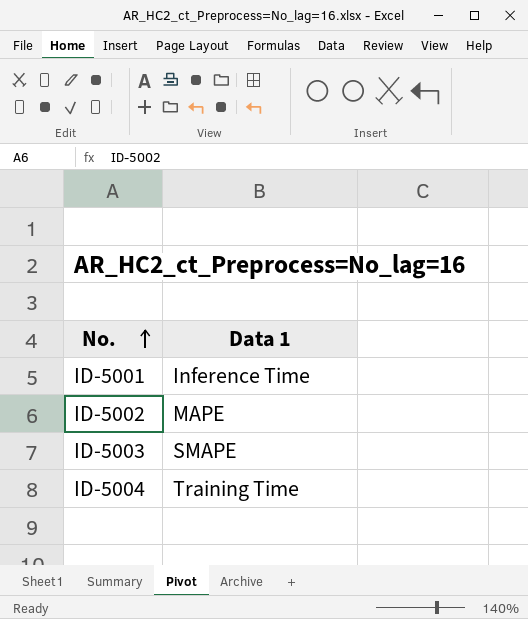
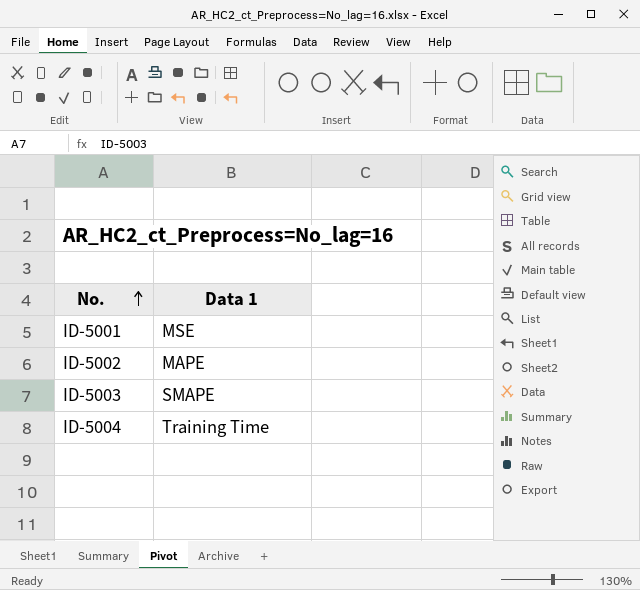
ID-5001 | Data 1: Inference Time -> MSE

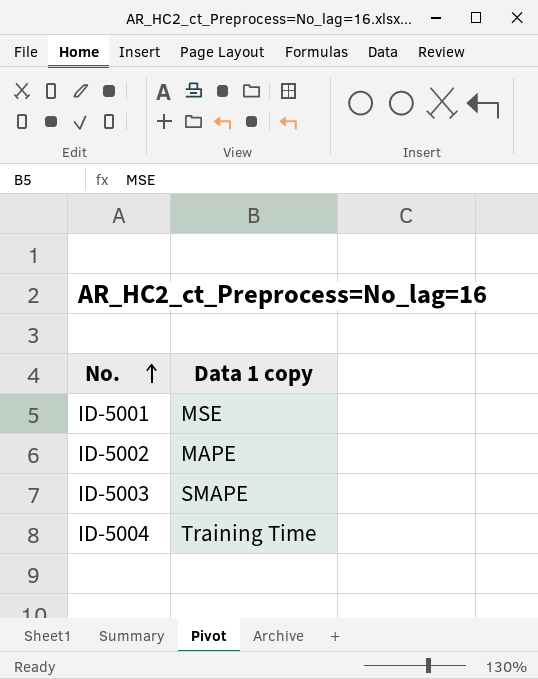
column name: Data 1 -> Data 1 copy

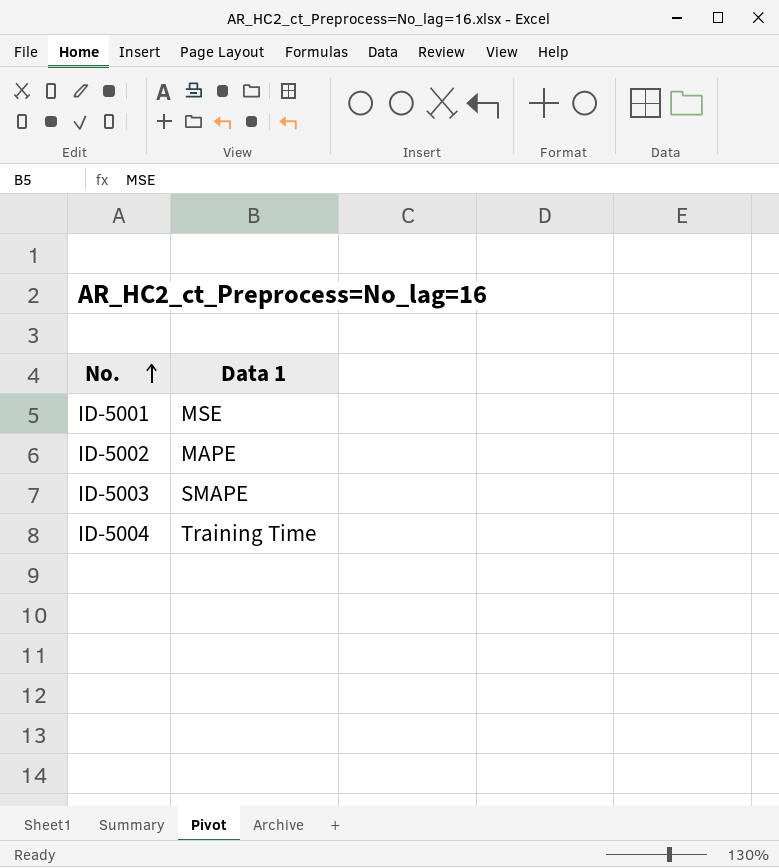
column name: Data 1 copy -> Data 1

